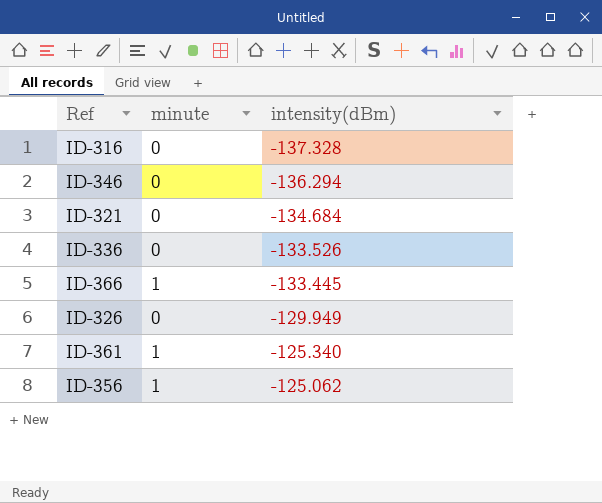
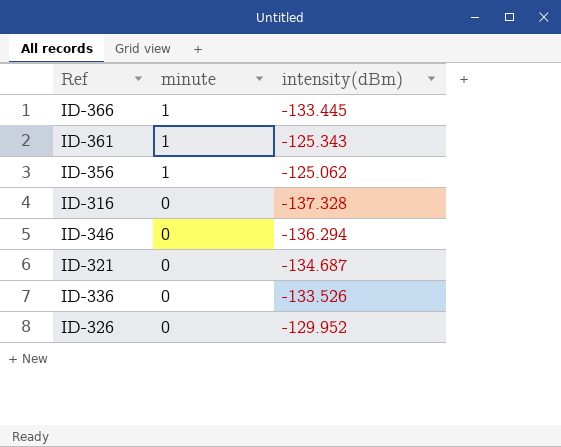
row order: intensity(dBm) ascending -> minute descending
ID-361 | intensity(dBm): -125.340 -> -125.343
ID-321 | intensity(dBm): -134.684 -> -134.687
ID-326 | intensity(dBm): -129.949 -> -129.952

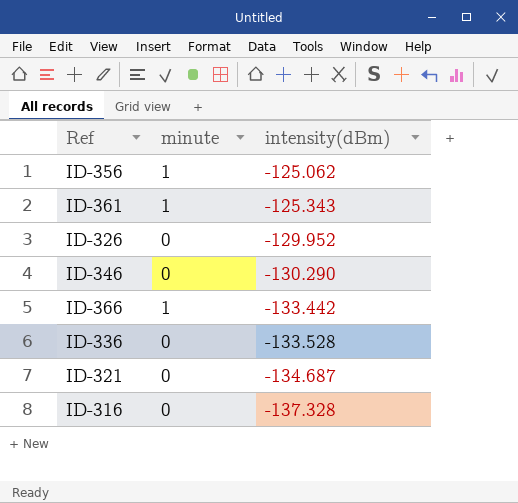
row order: minute descending -> intensity(dBm) descending
ID-346 | intensity(dBm): -136.294 -> -130.290
ID-366 | intensity(dBm): -133.445 -> -133.442
ID-336 | intensity(dBm): -133.526 -> -133.528

